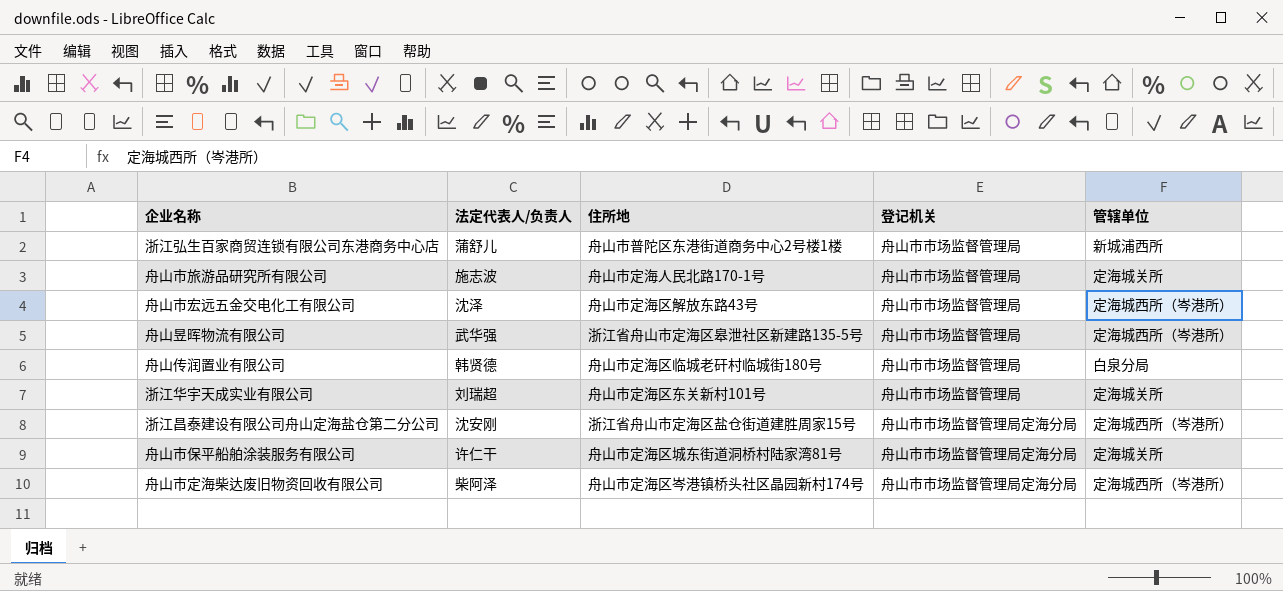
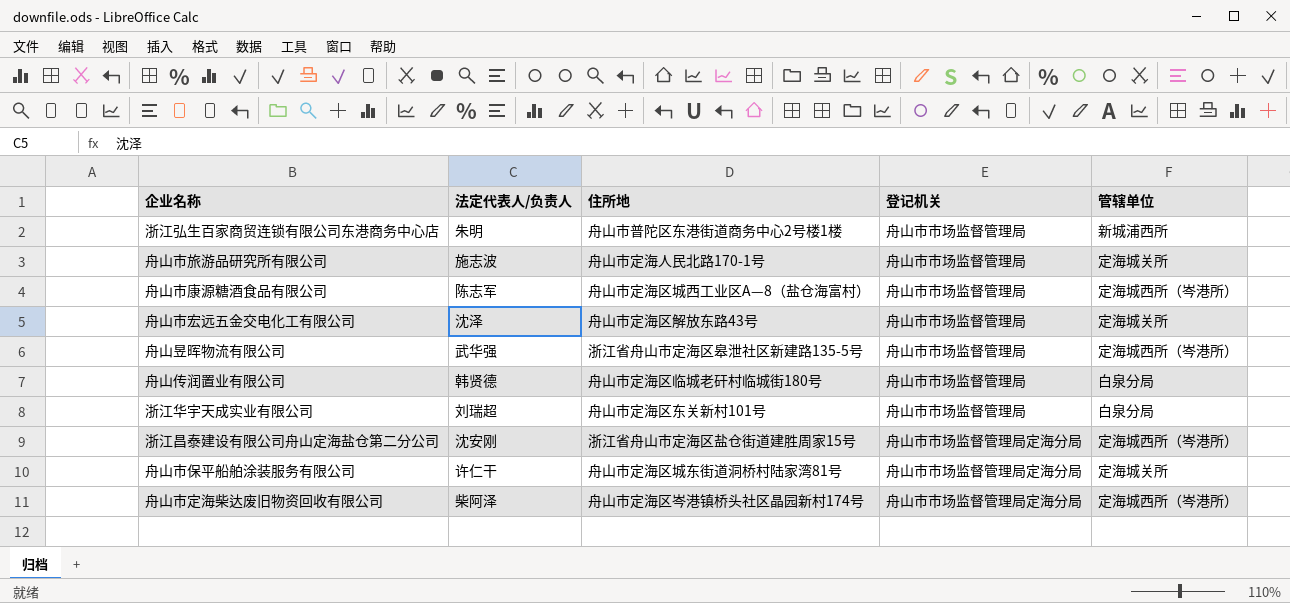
浙江弘生百家商贸连锁有限公司东港商务中心店 | 法定代表人/负责人: 蒲舒儿 -> 朱明
row 舟山市康源糖酒食品有限公司: none -> 陈志军 | 舟山市定海区城西工业区A—8（盐仓海富村） | 舟山市市场监督管理局 | 定海城西所（岑港所）
舟山市宏远五金交电化工有限公司 | 管辖单位: 定海城西所（岑港所） -> 定海城关所
浙江华宇天成实业有限公司 | 管辖单位: 定海城关所 -> 白泉分局

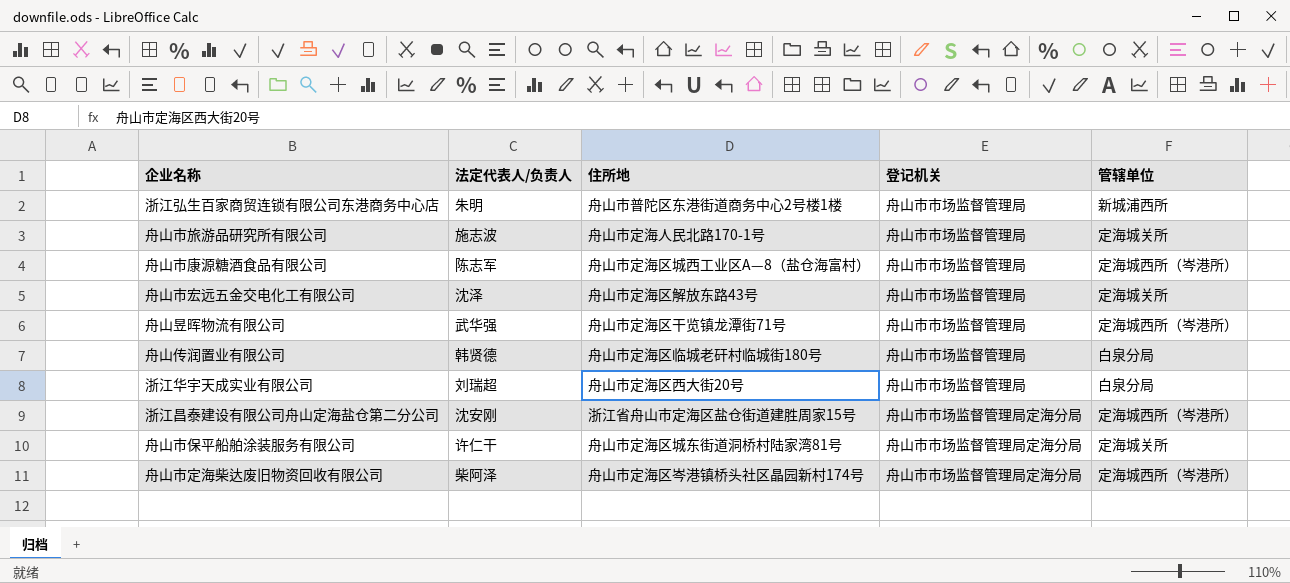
舟山昱晖物流有限公司 | 住所地: 浙江省舟山市定海区皋泄社区新建路135-5号 -> 舟山市定海区干览镇龙潭街71号
浙江华宇天成实业有限公司 | 住所地: 舟山市定海区东关新村101号 -> 舟山市定海区西大街20号

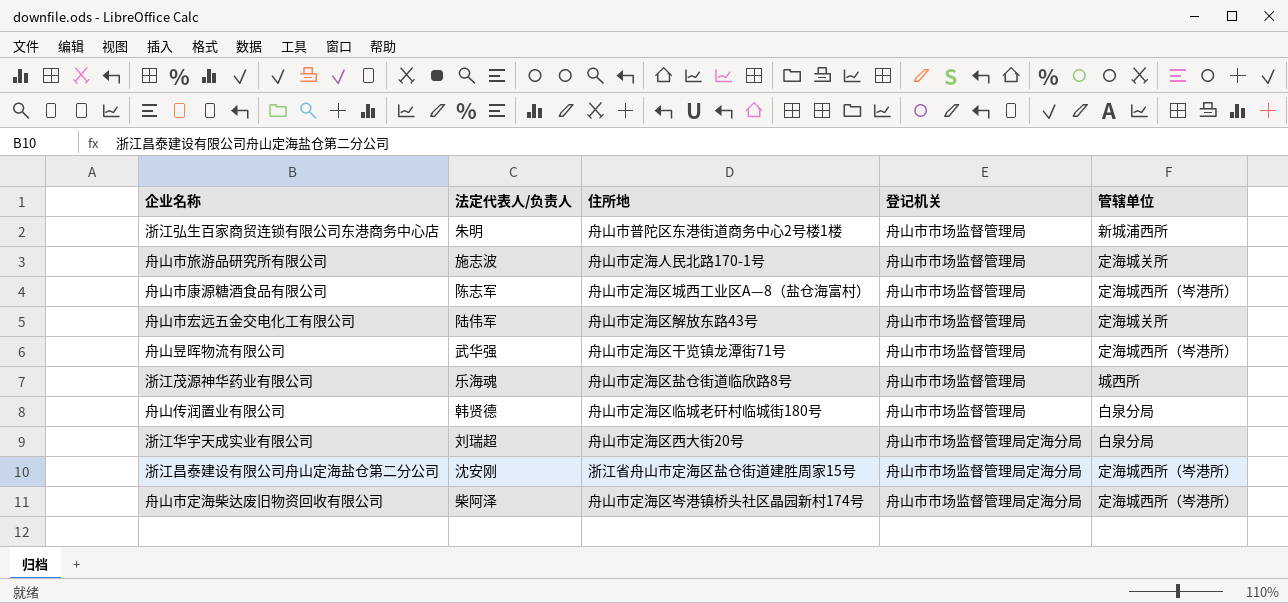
row 舟山市保平船舶涂装服务有限公司: 许仁干 | 舟山市定海区城东街道洞桥村陆家湾81号 | 舟山市市场监督管理局定海分局 | 定海城关所 -> none
舟山市宏远五金交电化工有限公司 | 法定代表人/负责人: 沈泽 -> 陆伟军
row 浙江茂源神华药业有限公司: none -> 乐海魂 | 舟山市定海区盐仓街道临欣路8号 | 舟山市市场监督管理局 | 城西所
浙江华宇天成实业有限公司 | 登记机关: 舟山市市场监督管理局 -> 舟山市市场监督管理局定海分局

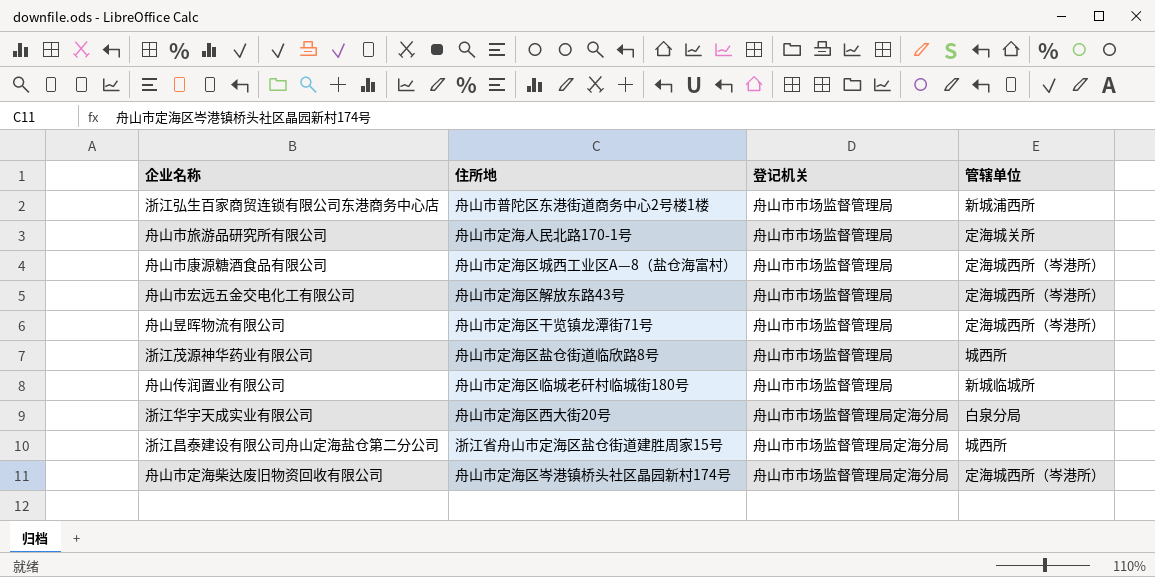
column 法定代表人/负责人 | position: 2 -> none
舟山市宏远五金交电化工有限公司 | 管辖单位: 定海城关所 -> 定海城西所（岑港所）
舟山传润置业有限公司 | 管辖单位: 白泉分局 -> 新城临城所
浙江昌泰建设有限公司舟山定海盐仓第二分公司 | 管辖单位: 定海城西所（岑港所） -> 城西所

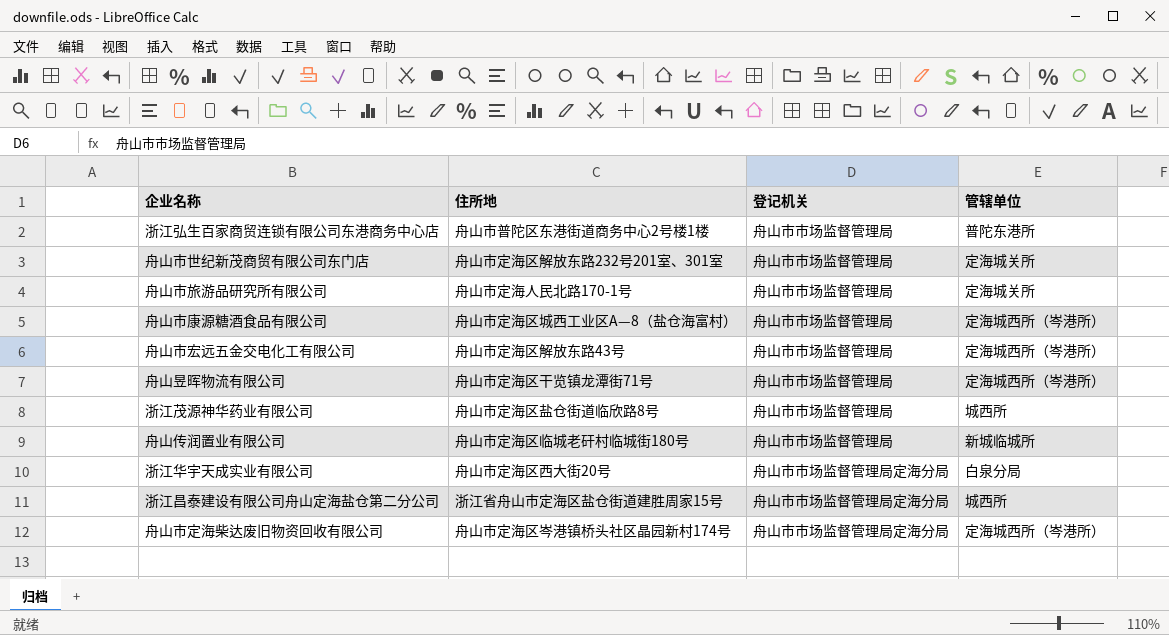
浙江弘生百家商贸连锁有限公司东港商务中心店 | 管辖单位: 新城浦西所 -> 普陀东港所
row 舟山市世纪新茂商贸有限公司东门店: none -> 舟山市定海区解放东路232号201室、301室 | 舟山市市场监督管理局 | 定海城关所

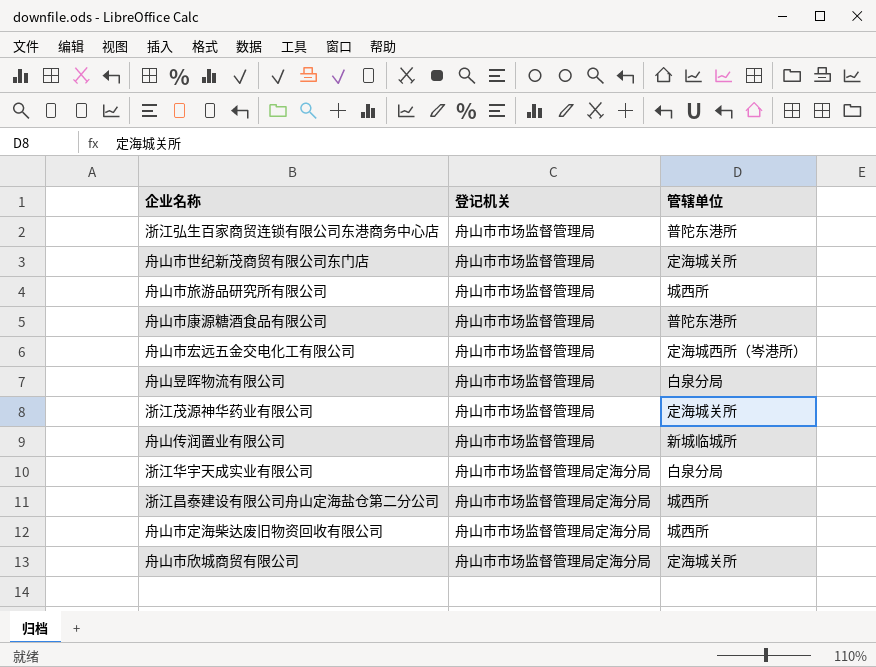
column 住所地 | position: 2 -> none
舟山市旅游品研究所有限公司 | 管辖单位: 定海城关所 -> 城西所
舟山市康源糖酒食品有限公司 | 管辖单位: 定海城西所（岑港所） -> 普陀东港所
舟山昱晖物流有限公司 | 管辖单位: 定海城西所（岑港所） -> 白泉分局
浙江茂源神华药业有限公司 | 管辖单位: 城西所 -> 定海城关所
舟山市定海柴达废旧物资回收有限公司 | 管辖单位: 定海城西所（岑港所） -> 城西所
row 舟山市欣城商贸有限公司: none -> 舟山市市场监督管理局定海分局 | 定海城关所

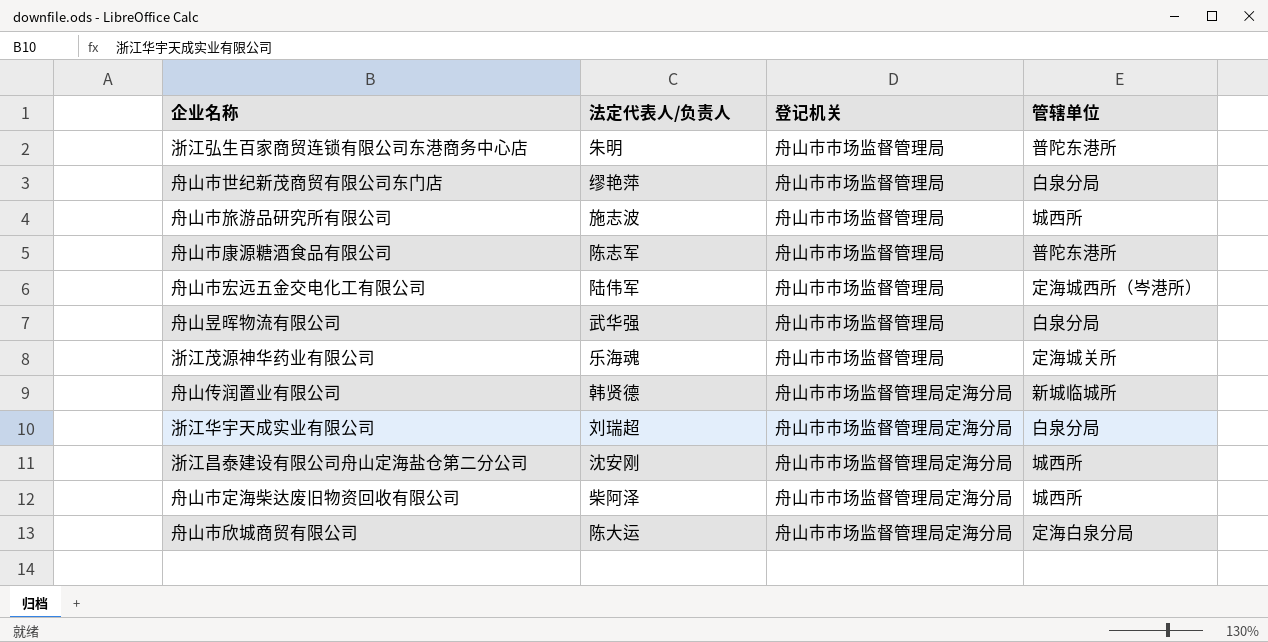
column 法定代表人/负责人 | position: none -> 2
舟山市世纪新茂商贸有限公司东门店 | 管辖单位: 定海城关所 -> 白泉分局
舟山传润置业有限公司 | 登记机关: 舟山市市场监督管理局 -> 舟山市市场监督管理局定海分局
舟山市欣城商贸有限公司 | 管辖单位: 定海城关所 -> 定海白泉分局

